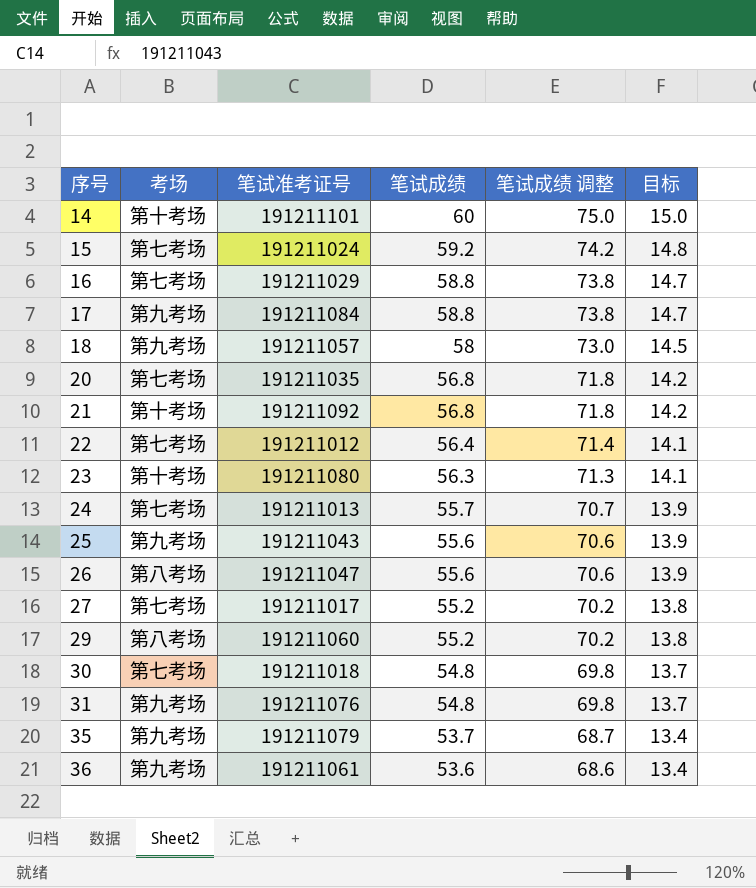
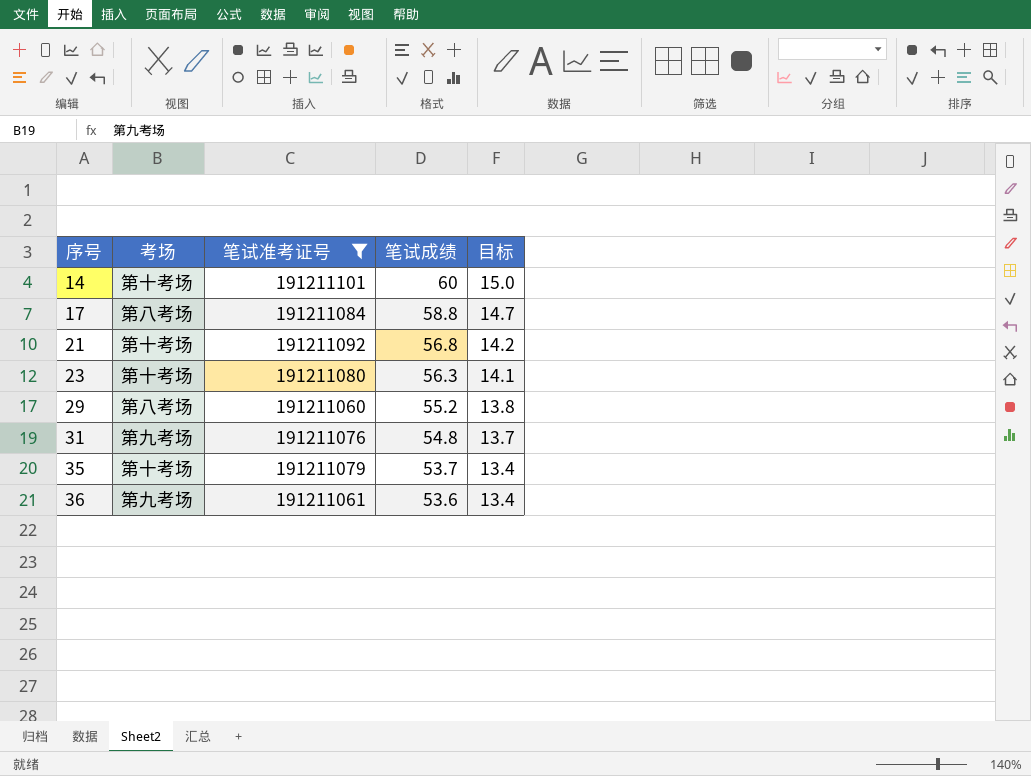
filter: none -> 笔试准考证号 >= 191211060
column 笔试成绩 调整 | formula: [笔试成绩] + 15 -> none
17 | 考场: 第九考场 -> 第八考场
35 | 考场: 第九考场 -> 第十考场

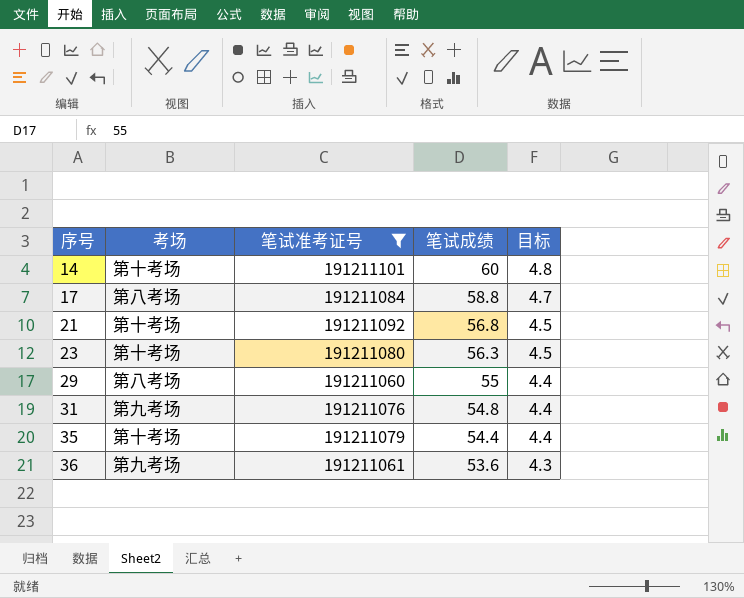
column 目标 | formula: [笔试成绩] * 0.25 -> [笔试成绩] * 0.08
29 | 笔试成绩: 55.2 -> 55
35 | 笔试成绩: 53.7 -> 54.4

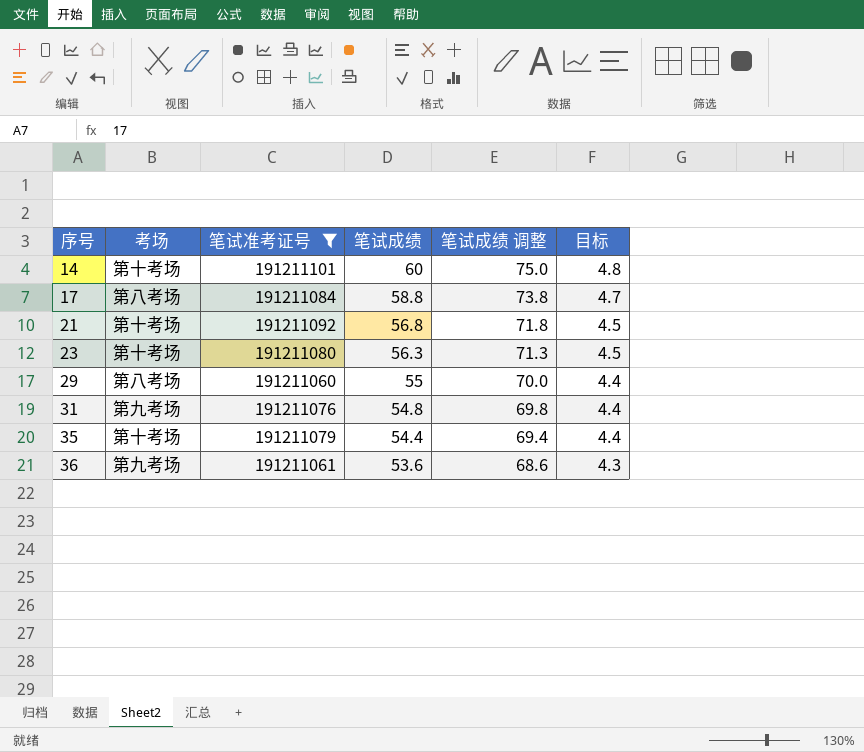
column 笔试成绩 调整 | formula: none -> [笔试成绩] + 15

